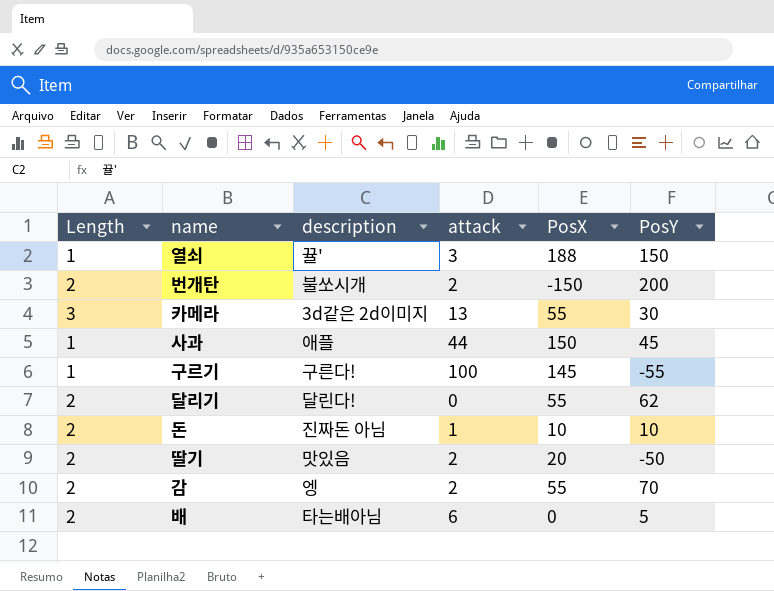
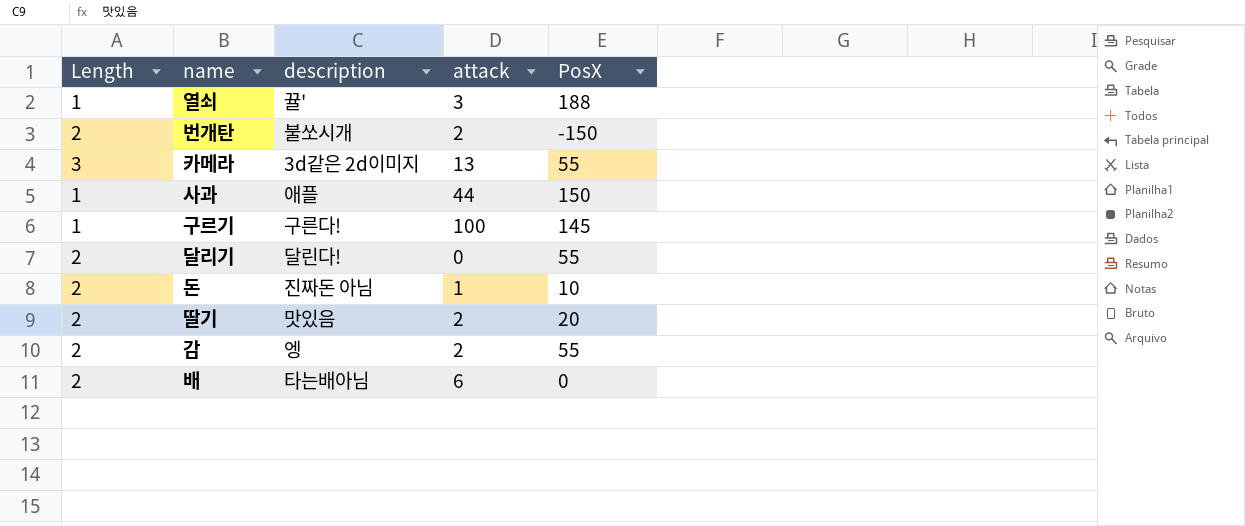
column PosY | position: 6 -> none

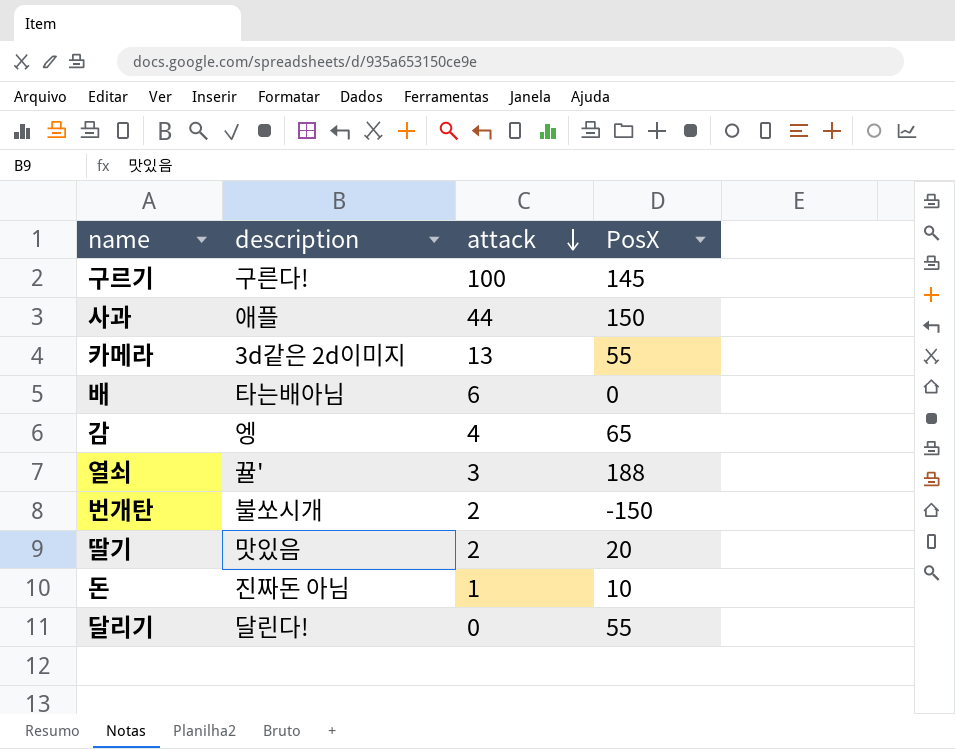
row order: none -> attack descending
column Length | position: 1 -> none
감 | attack: 2 -> 4
감 | PosX: 55 -> 65

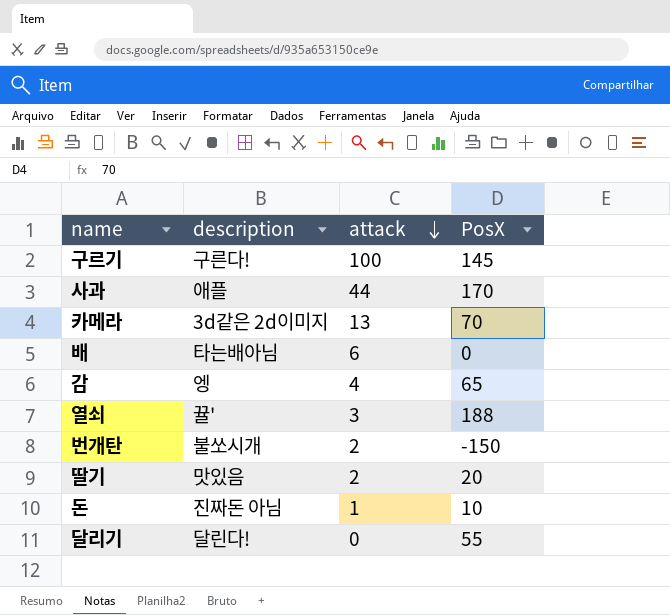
사과 | PosX: 150 -> 170
카메라 | PosX: 55 -> 70

